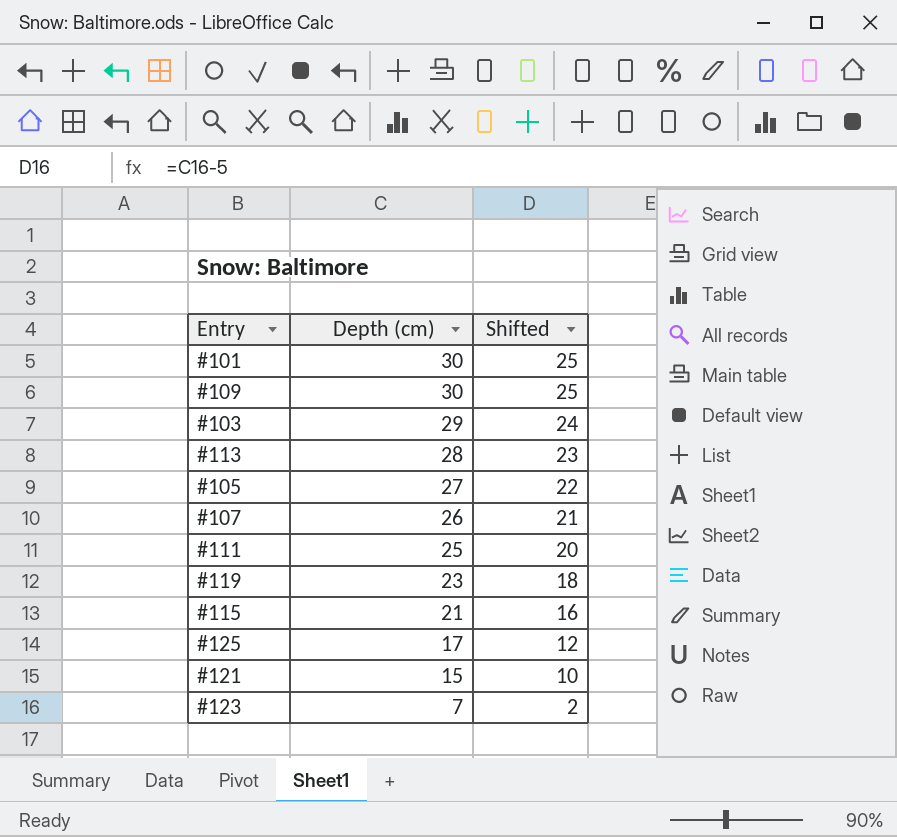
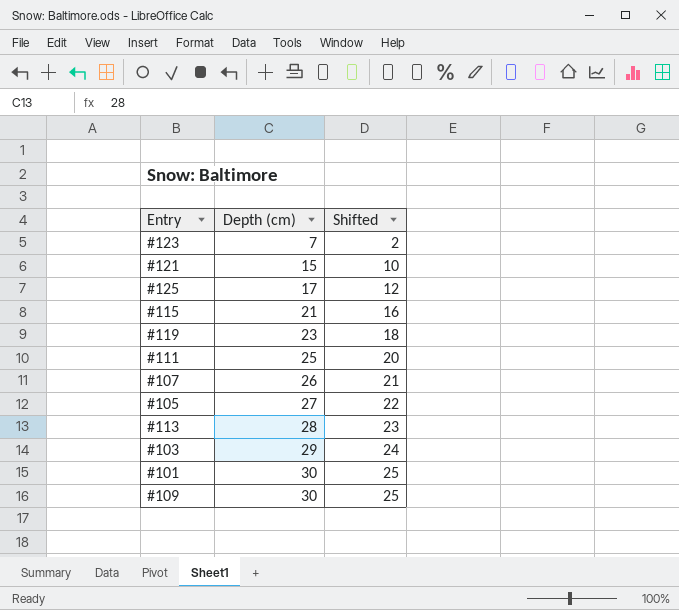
row order: Depth (cm) descending -> Depth (cm) ascending

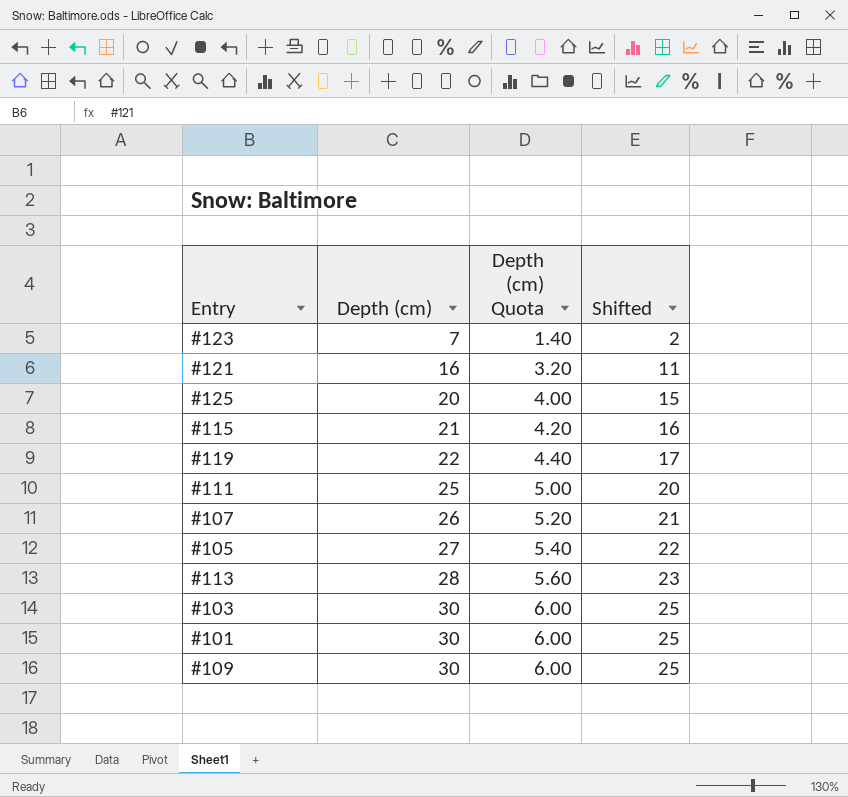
column Depth (cm) Quota | formula: none -> [Depth (cm)] * 0.2
#121 | Depth (cm): 15 -> 16
#121 | Shifted: 10 -> 11
#125 | Depth (cm): 17 -> 20
#125 | Shifted: 12 -> 15
#119 | Depth (cm): 23 -> 22
#119 | Shifted: 18 -> 17
#103 | Depth (cm): 29 -> 30
#103 | Shifted: 24 -> 25

